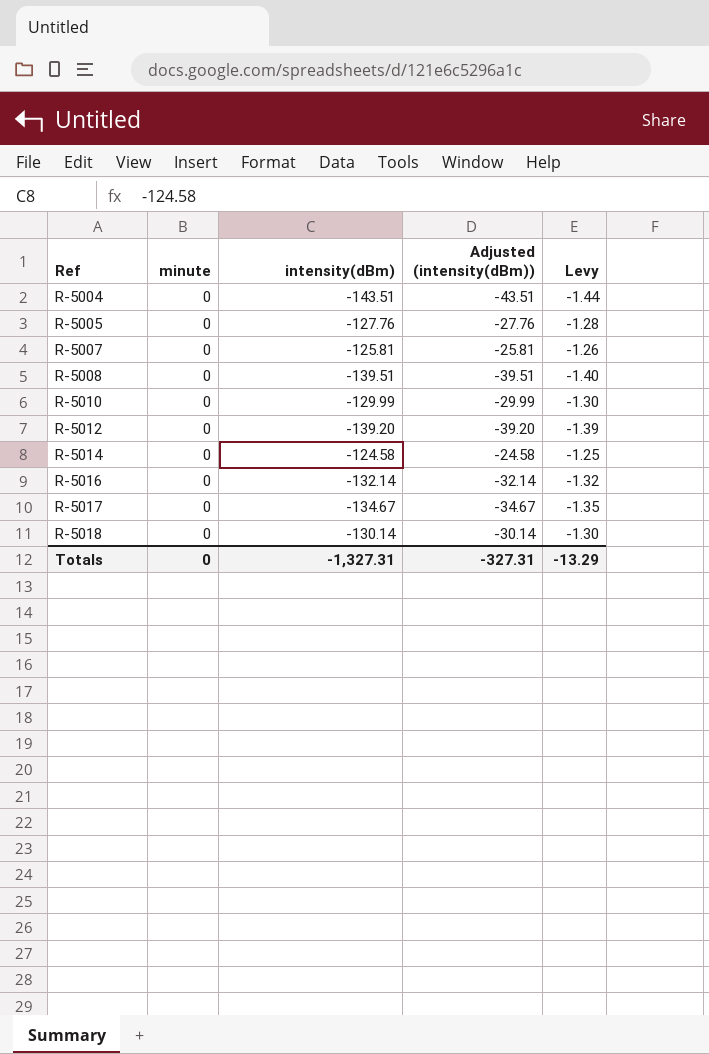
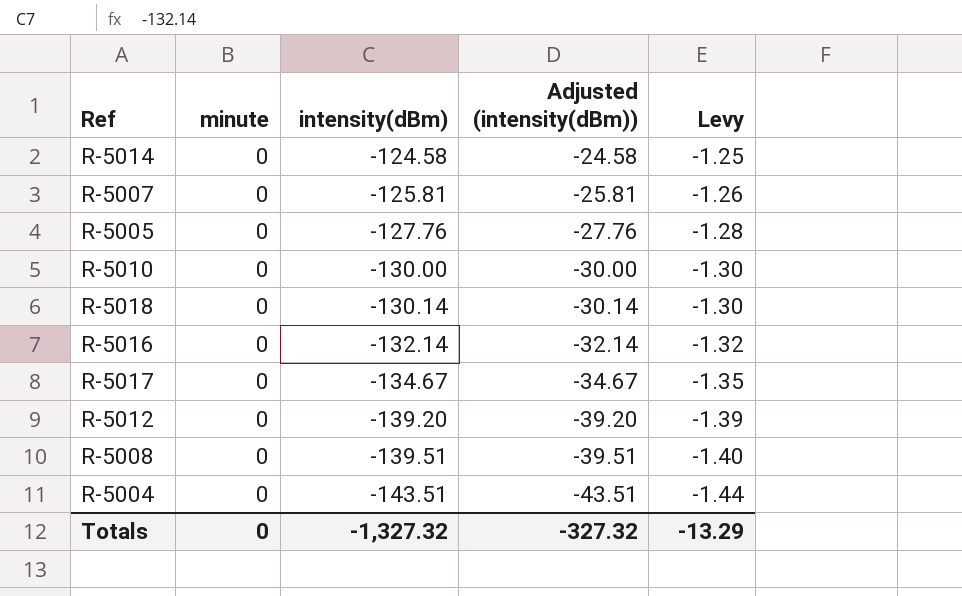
row order: Ref ascending -> intensity(dBm) descending
R-5010 | intensity(dBm): -129.99 -> -130.00
R-5010 | Adjusted (intensity(dBm)): -29.99 -> -30.00
Totals | intensity(dBm): -1,327.31 -> -1,327.32
Totals | Adjusted (intensity(dBm)): -327.31 -> -327.32

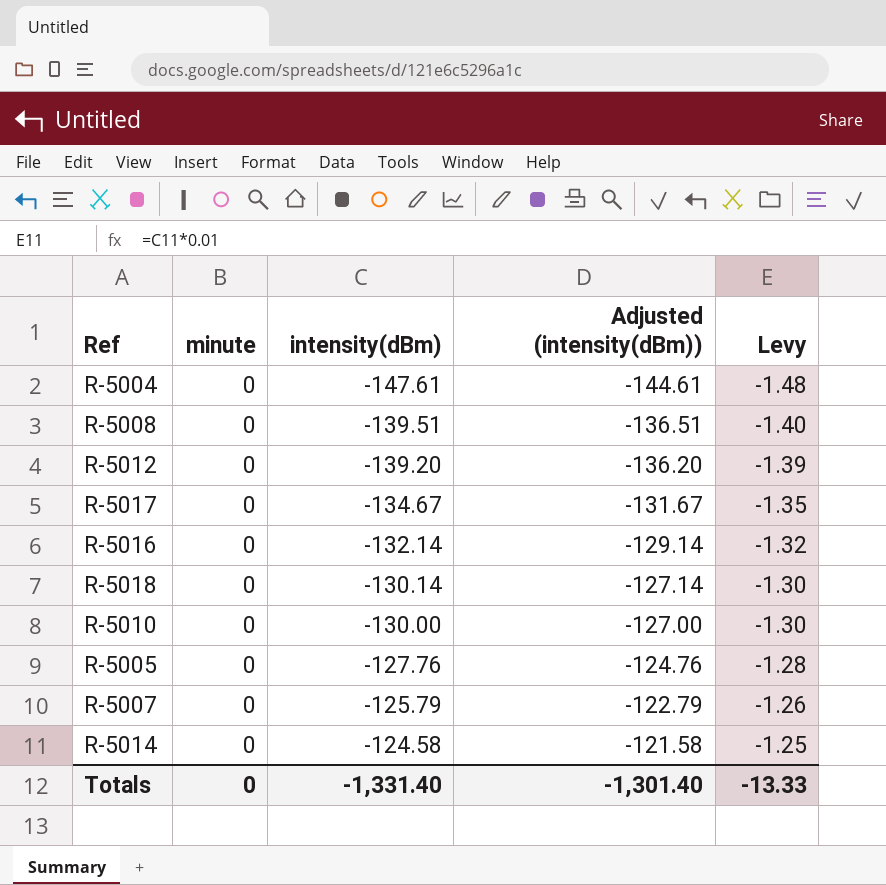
row order: intensity(dBm) descending -> intensity(dBm) ascending
column Adjusted (intensity(dBm)) | formula: [intensity(dBm)] + 100 -> [intensity(dBm)] + 3
R-5004 | intensity(dBm): -143.51 -> -147.61
R-5004 | Levy: -1.44 -> -1.48
R-5007 | intensity(dBm): -125.81 -> -125.79
Totals | intensity(dBm): -1,327.32 -> -1,331.40
Totals | Adjusted (intensity(dBm)): -327.32 -> -1,301.40
Totals | Levy: -13.29 -> -13.33

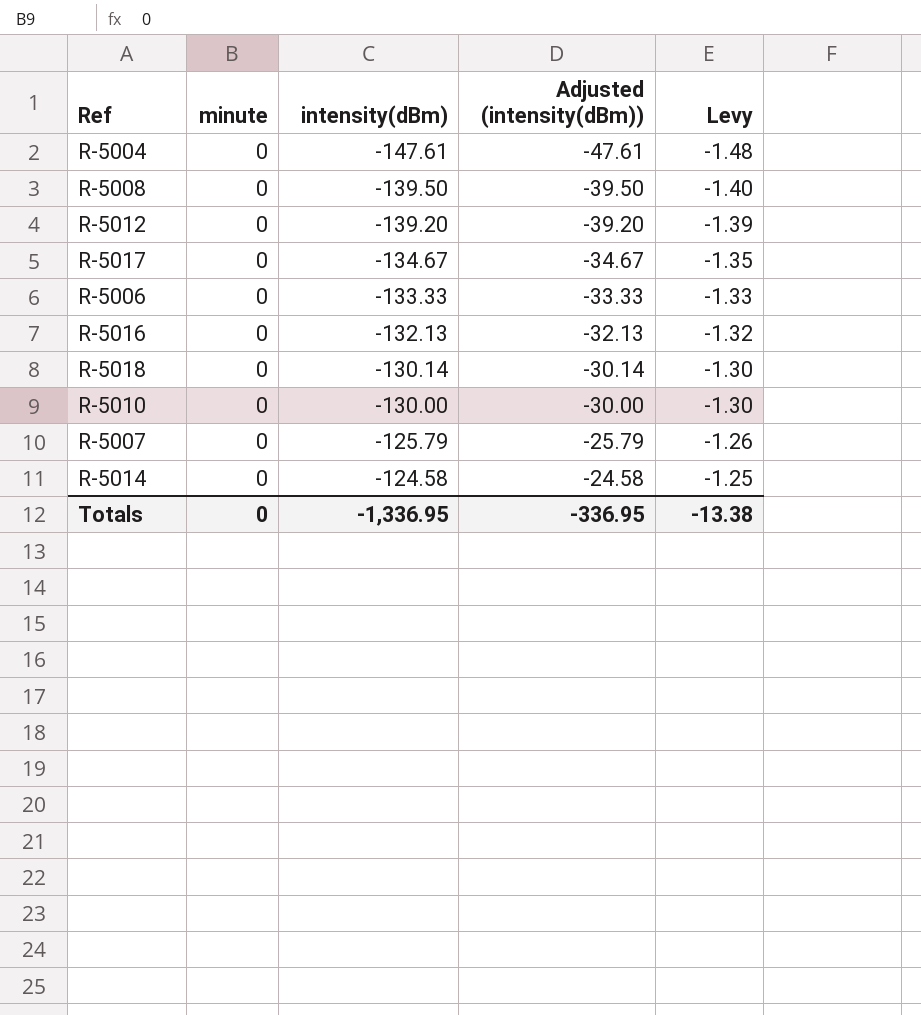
column Adjusted (intensity(dBm)) | formula: [intensity(dBm)] + 3 -> [intensity(dBm)] + 100
row R-5005: 0 | -127.76 | -124.76 | -1.28 -> none
R-5008 | intensity(dBm): -139.51 -> -139.50
row R-5006: none -> 0 | -133.33 | -33.33 | -1.33
R-5016 | intensity(dBm): -132.14 -> -132.13
Totals | intensity(dBm): -1,331.40 -> -1,336.95
Totals | Adjusted (intensity(dBm)): -1,301.40 -> -336.95
Totals | Levy: -13.33 -> -13.38

